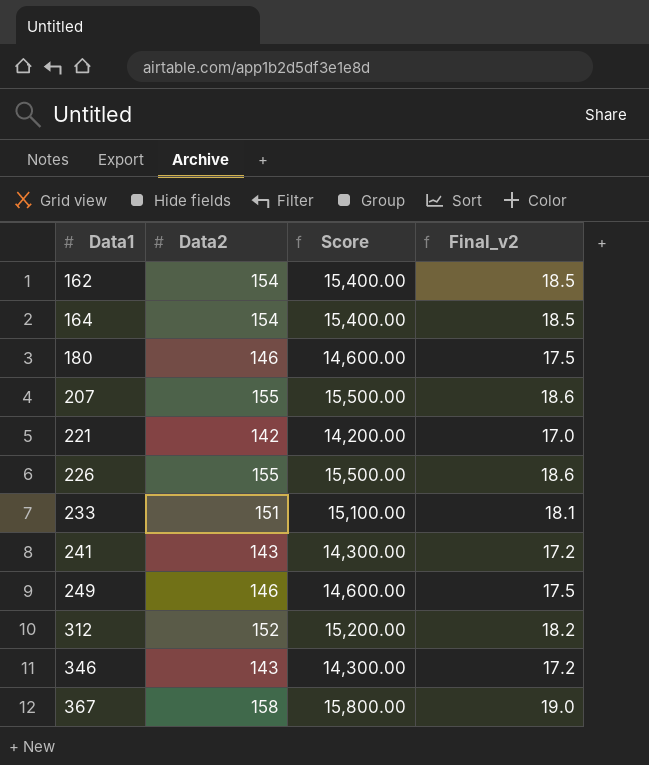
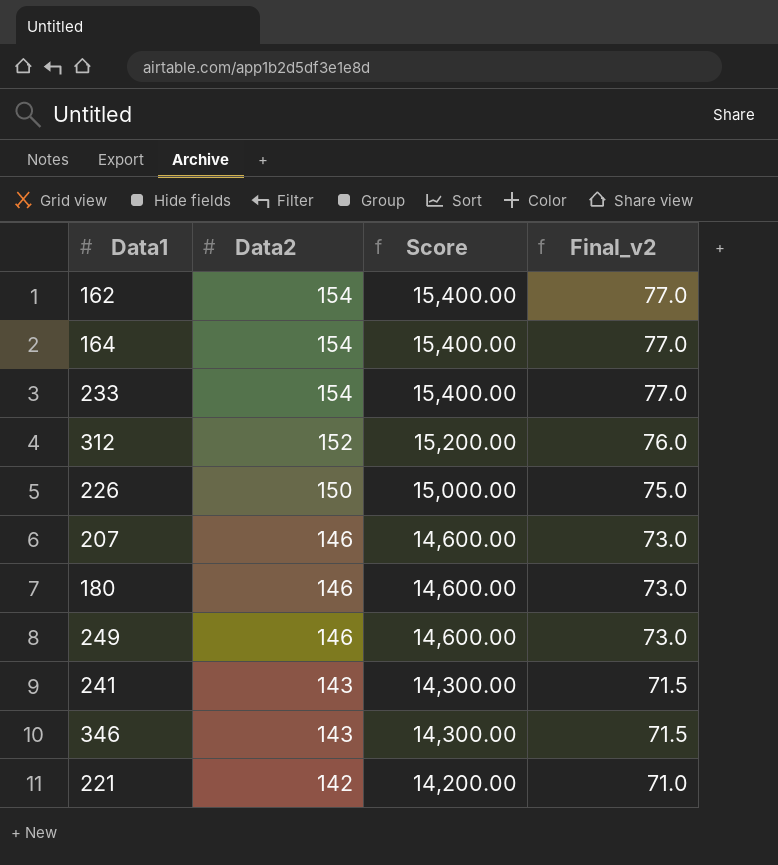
row order: Data1 ascending -> Data2 descending
column Final_v2 | formula: [Data2] * 0.12 -> [Data2] * 0.5
row 367: 158 | 15,800.00 | 19.0 -> none
233 | Data2: 151 -> 154
233 | Score: 15,100.00 -> 15,400.00
226 | Data2: 155 -> 150
226 | Score: 15,500.00 -> 15,000.00
207 | Data2: 155 -> 146
207 | Score: 15,500.00 -> 14,600.00

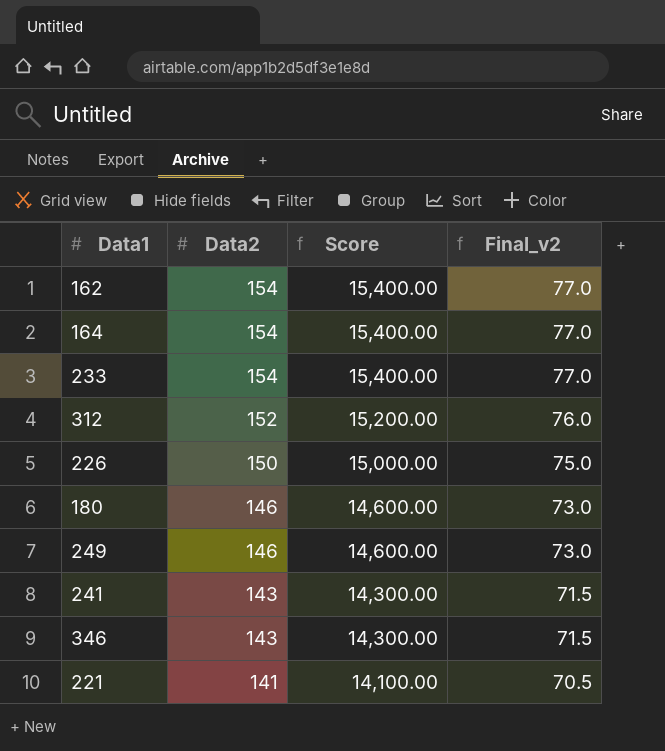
row 207: 146 | 14,600.00 | 73.0 -> none
221 | Data2: 142 -> 141
221 | Score: 14,200.00 -> 14,100.00
221 | Final_v2: 71.0 -> 70.5

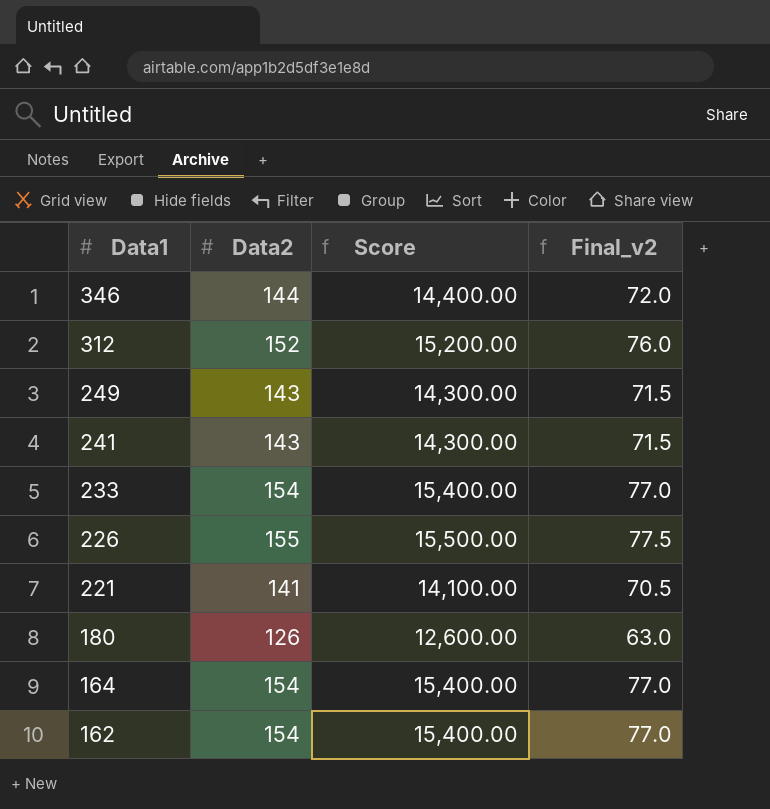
row order: Data2 descending -> Data1 descending
346 | Data2: 143 -> 144
346 | Score: 14,300.00 -> 14,400.00
346 | Final_v2: 71.5 -> 72.0
249 | Data2: 146 -> 143
249 | Score: 14,600.00 -> 14,300.00
249 | Final_v2: 73.0 -> 71.5
226 | Data2: 150 -> 155
226 | Score: 15,000.00 -> 15,500.00
226 | Final_v2: 75.0 -> 77.5
180 | Data2: 146 -> 126
180 | Score: 14,600.00 -> 12,600.00
180 | Final_v2: 73.0 -> 63.0

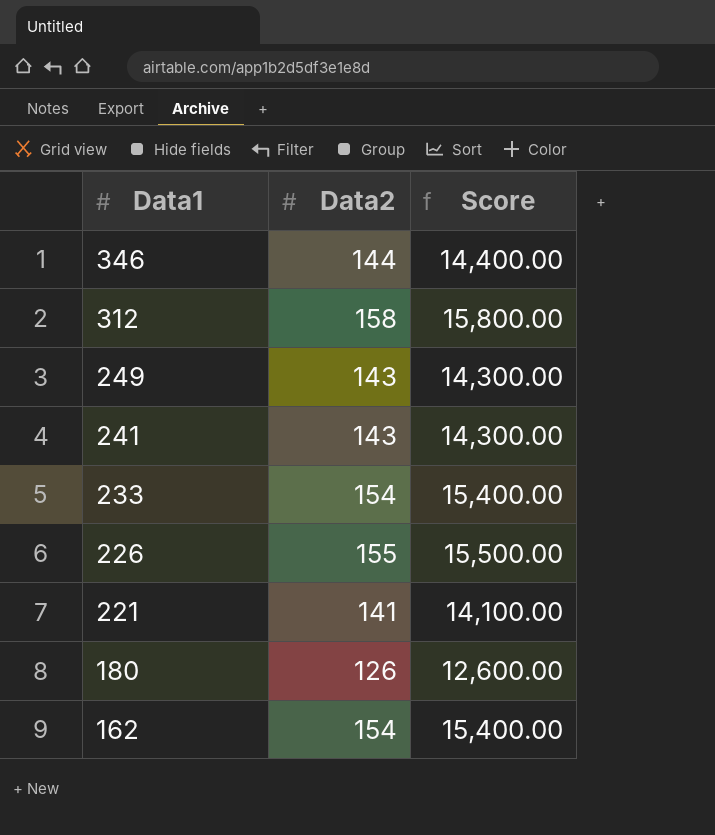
column Final_v2 | formula: [Data2] * 0.5 -> none
row 164: 154 | 15,400.00 | 77.0 -> none
312 | Data2: 152 -> 158
312 | Score: 15,200.00 -> 15,800.00

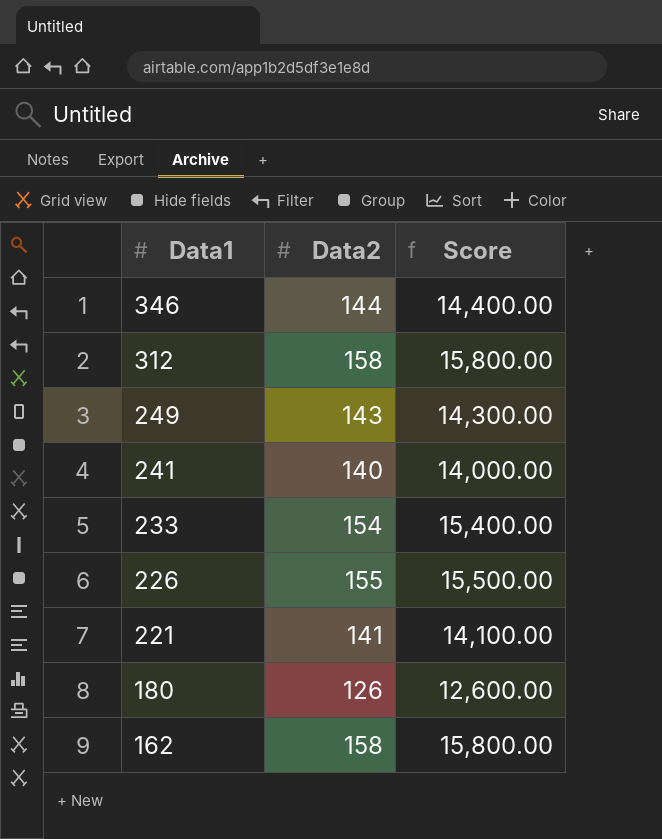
241 | Data2: 143 -> 140
241 | Score: 14,300.00 -> 14,000.00
162 | Data2: 154 -> 158
162 | Score: 15,400.00 -> 15,800.00

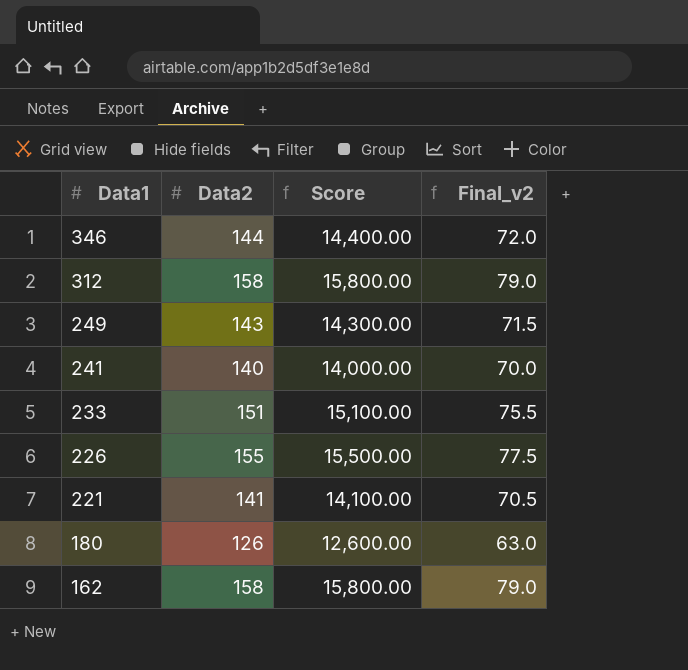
column Final_v2 | formula: none -> [Data2] * 0.5
233 | Data2: 154 -> 151
233 | Score: 15,400.00 -> 15,100.00

